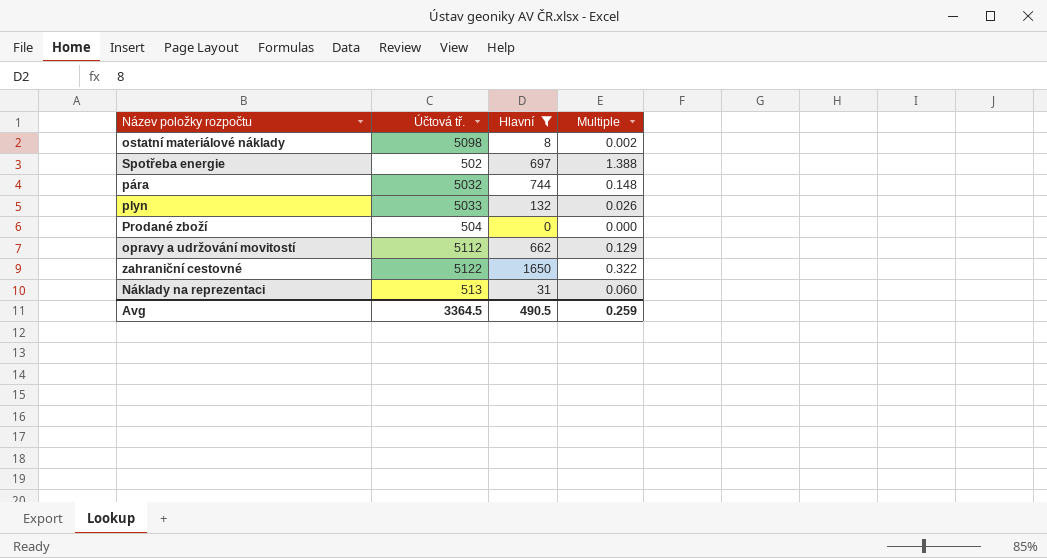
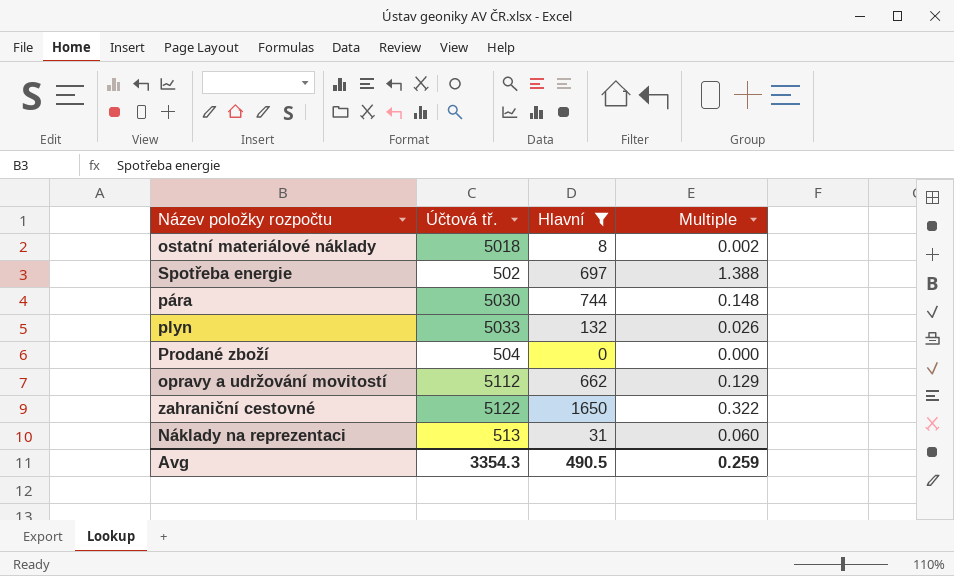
ostatní materiálové náklady | Účtová tř.: 5098 -> 5018
pára | Účtová tř.: 5032 -> 5030
Avg | Účtová tř.: 3364.5 -> 3354.3

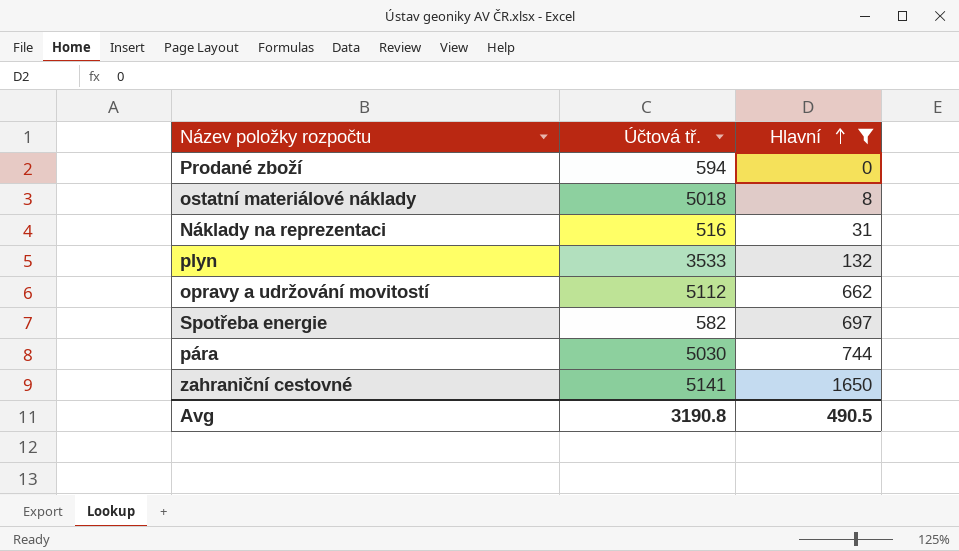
row order: none -> Hlavní ascending
column Multiple | formula: [Hlavní] / [Účtová tř.] -> none
Prodané zboží | Účtová tř.: 504 -> 594
Náklady na reprezentaci | Účtová tř.: 513 -> 516
plyn | Účtová tř.: 5033 -> 3533
Spotřeba energie | Účtová tř.: 502 -> 582
zahraniční cestovné | Účtová tř.: 5122 -> 5141
Avg | Účtová tř.: 3354.3 -> 3190.8

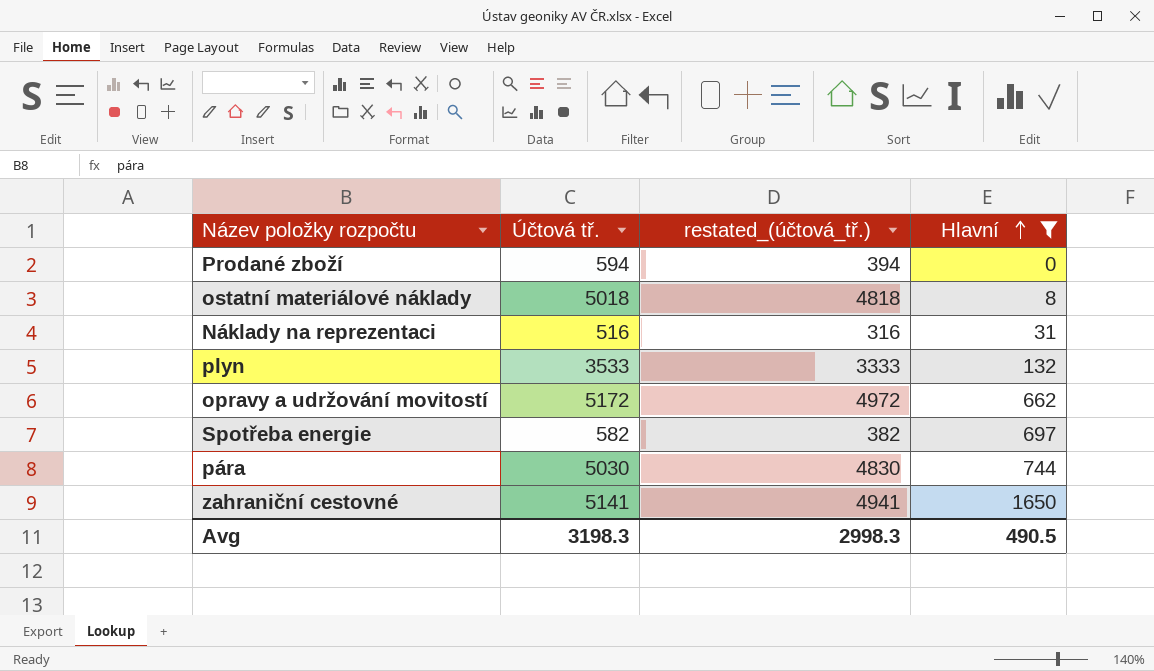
column restated_(účtová_tř.) | formula: none -> [Účtová tř.] - 200
opravy a udržování movitostí | Účtová tř.: 5112 -> 5172
Avg | Účtová tř.: 3190.8 -> 3198.3

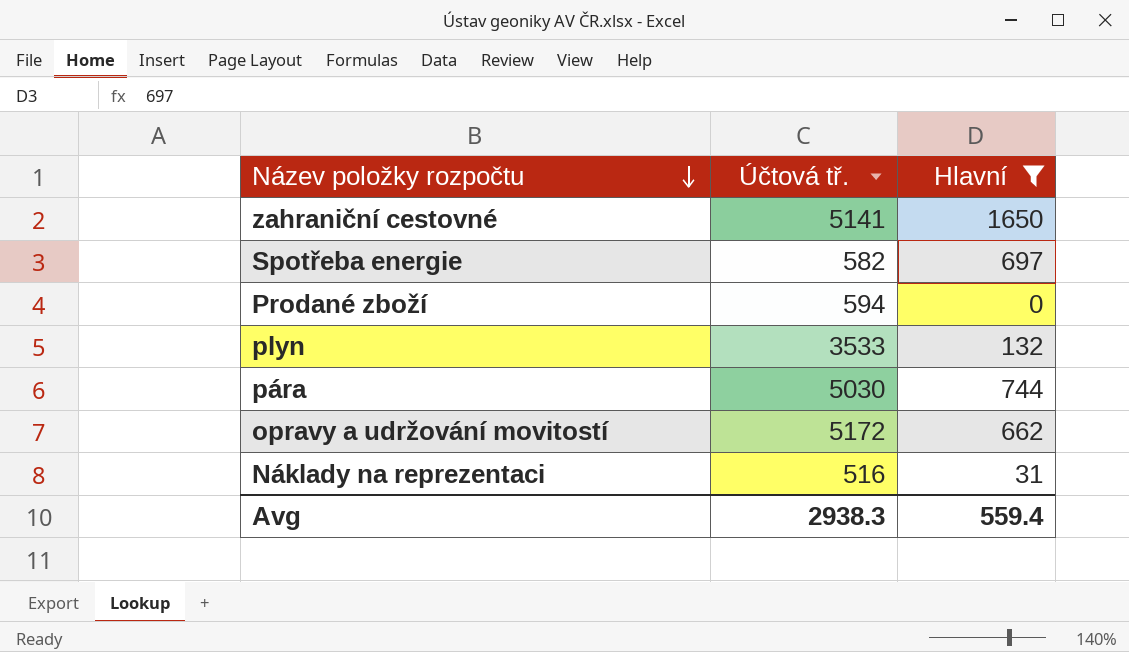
row order: Hlavní ascending -> Název položky rozpočtu descending
column restated_(účtová_tř.) | formula: [Účtová tř.] - 200 -> none
row ostatní materiálové náklady: 5018 | 4818 | 8 -> none
Avg | Účtová tř.: 3198.3 -> 2938.3
Avg | Hlavní: 490.5 -> 559.4

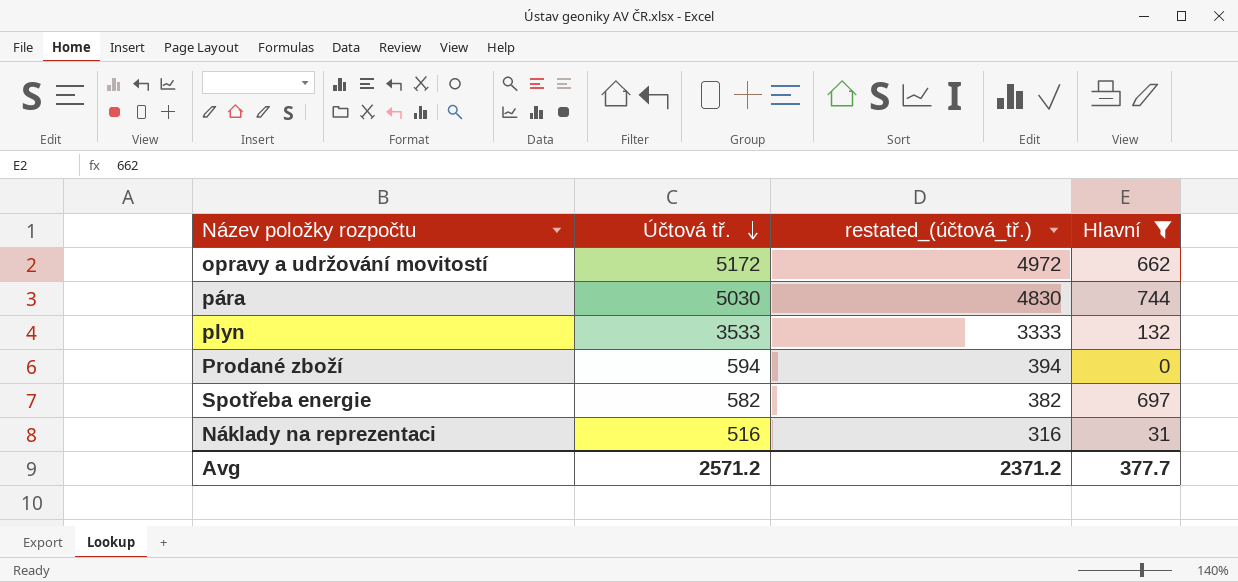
row order: Název položky rozpočtu descending -> Účtová tř. descending
column restated_(účtová_tř.) | formula: none -> [Účtová tř.] - 200
row zahraniční cestovné: 5141 | 1650 -> none
Avg | Účtová tř.: 2938.3 -> 2571.2
Avg | Hlavní: 559.4 -> 377.7

